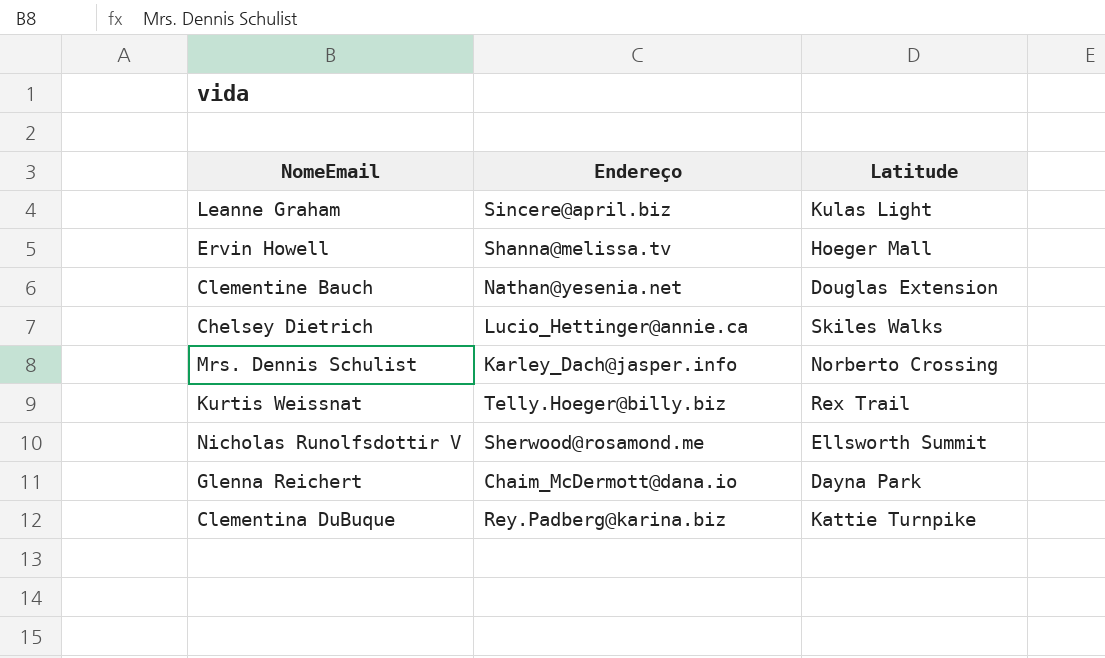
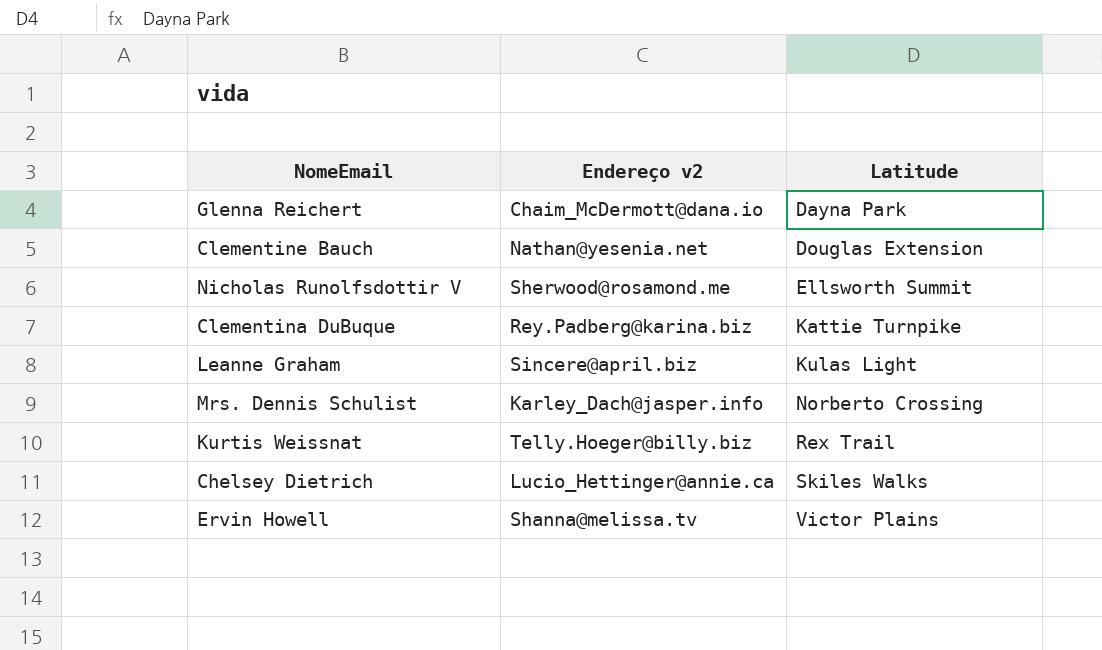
row order: none -> Latitude ascending
column name: Endereço -> Endereço v2
Ervin Howell | Latitude: Hoeger Mall -> Victor Plains

